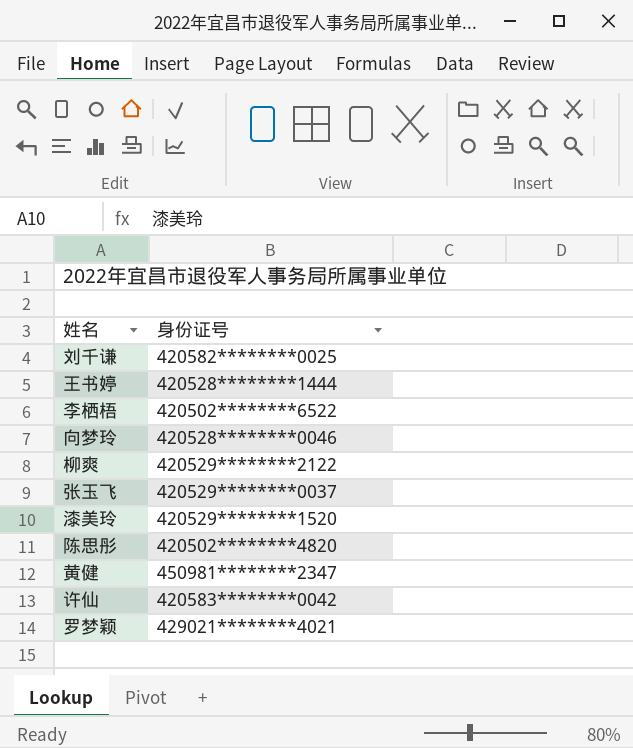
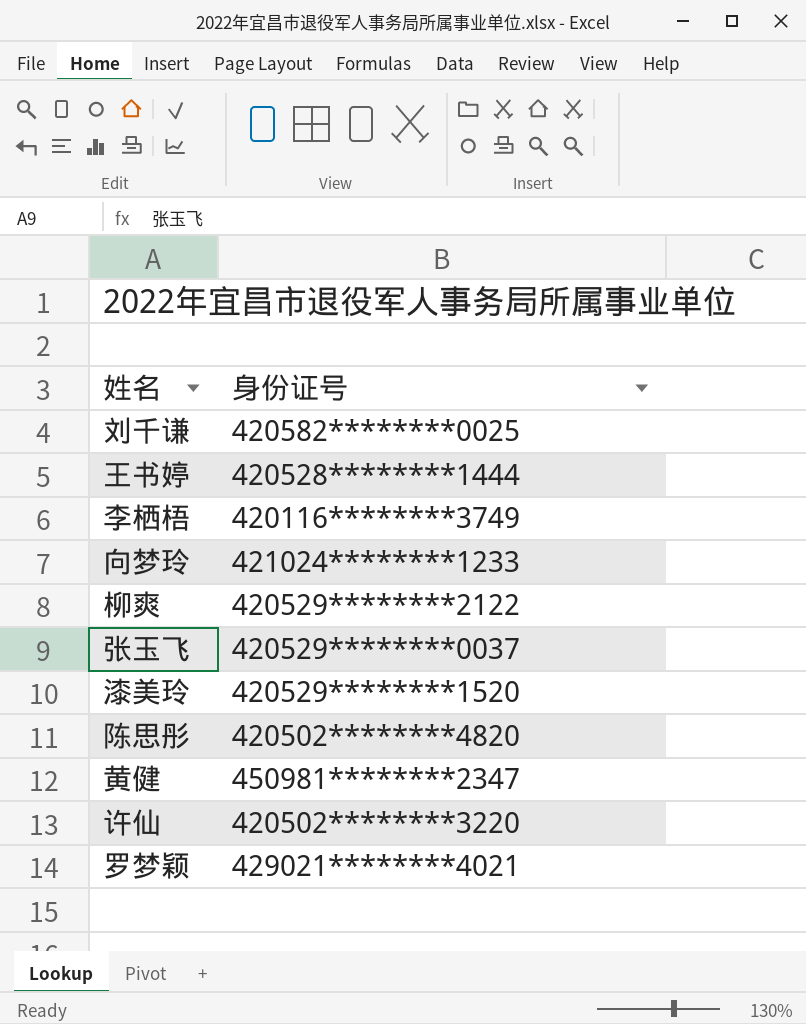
李栖梧 | 身份证号: 420502********6522 -> 420116********3749
向梦玲 | 身份证号: 420528********0046 -> 421024********1233
许仙 | 身份证号: 420583********0042 -> 420502********3220

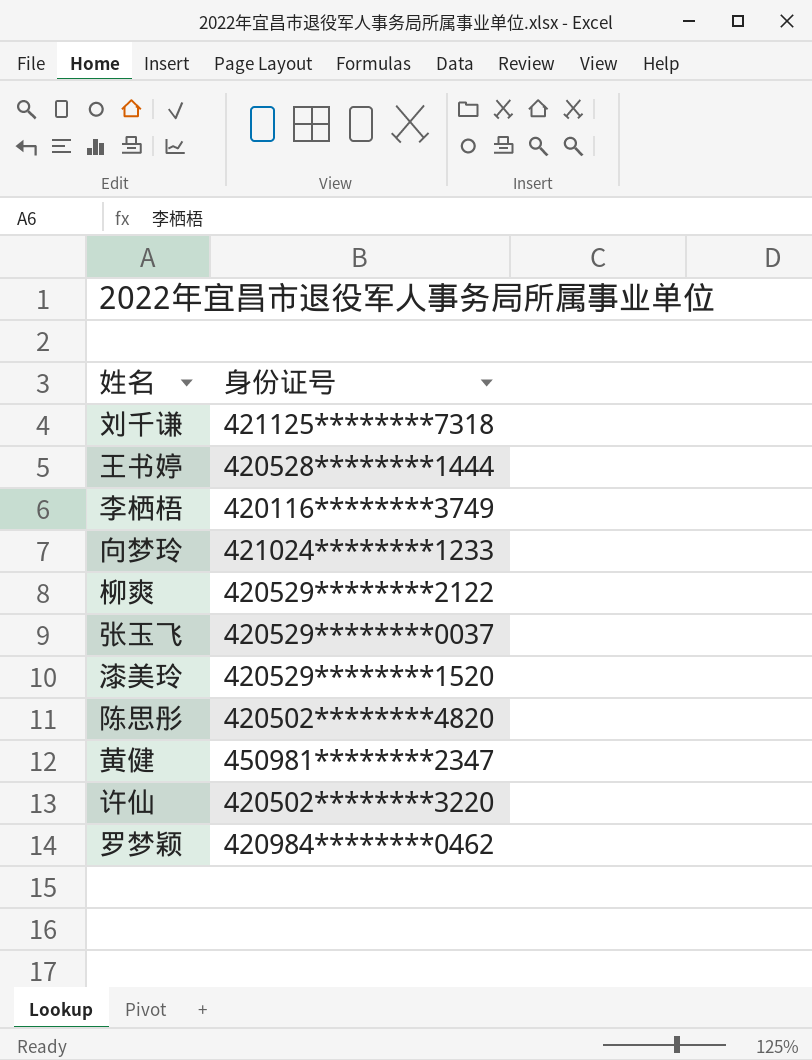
刘千谦 | 身份证号: 420582********0025 -> 421125********7318
罗梦颖 | 身份证号: 429021********4021 -> 420984********0462

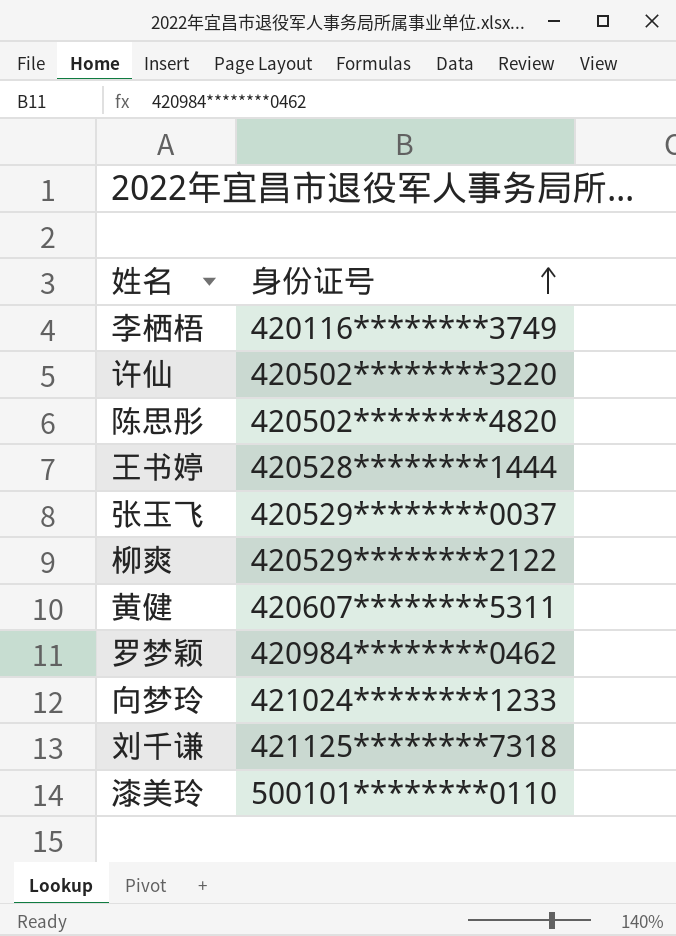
row order: none -> 身份证号 ascending
黄健 | 身份证号: 450981********2347 -> 420607********5311
漆美玲 | 身份证号: 420529********1520 -> 500101********0110

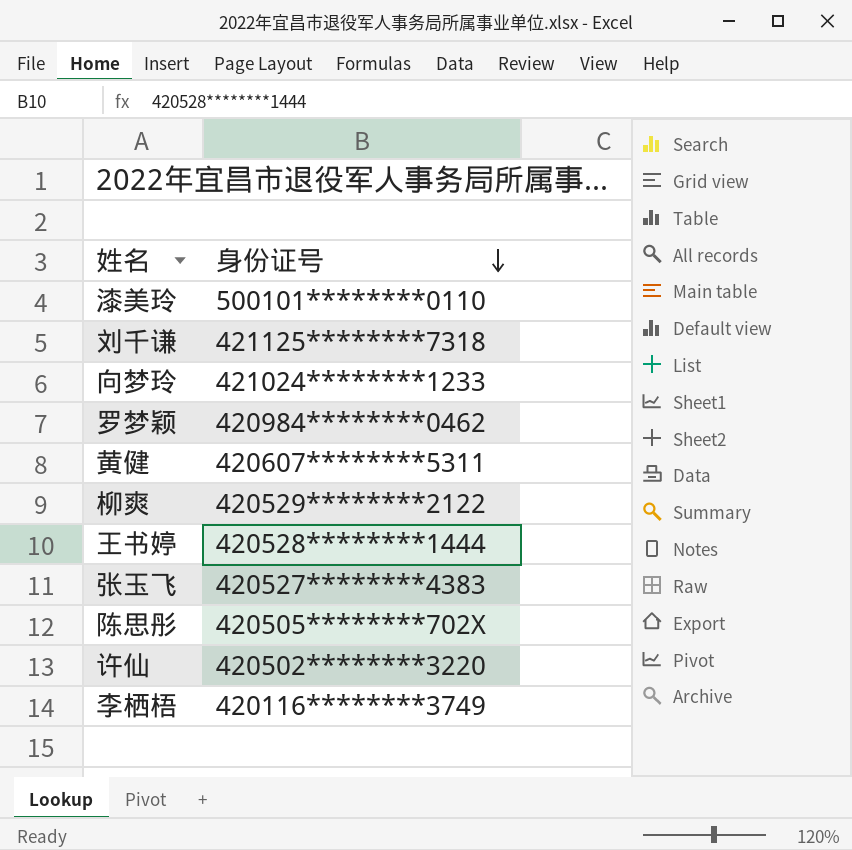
row order: 身份证号 ascending -> 身份证号 descending
张玉飞 | 身份证号: 420529********0037 -> 420527********4383
陈思彤 | 身份证号: 420502********4820 -> 420505********702X

